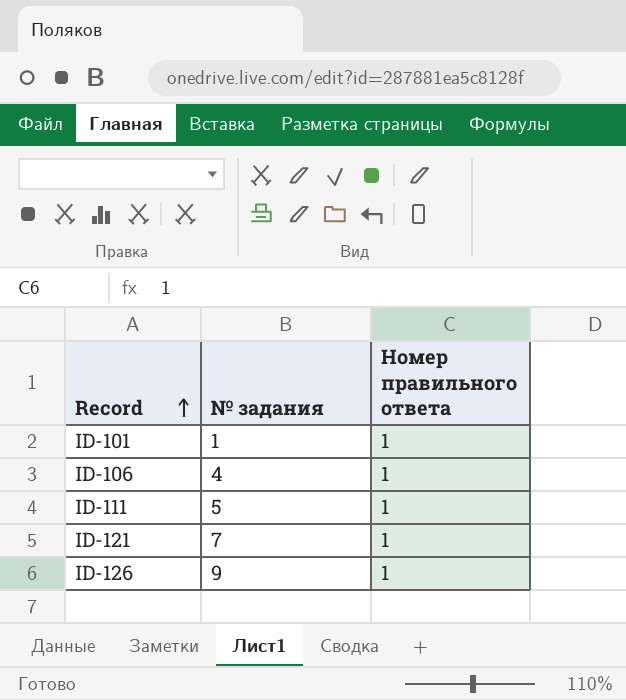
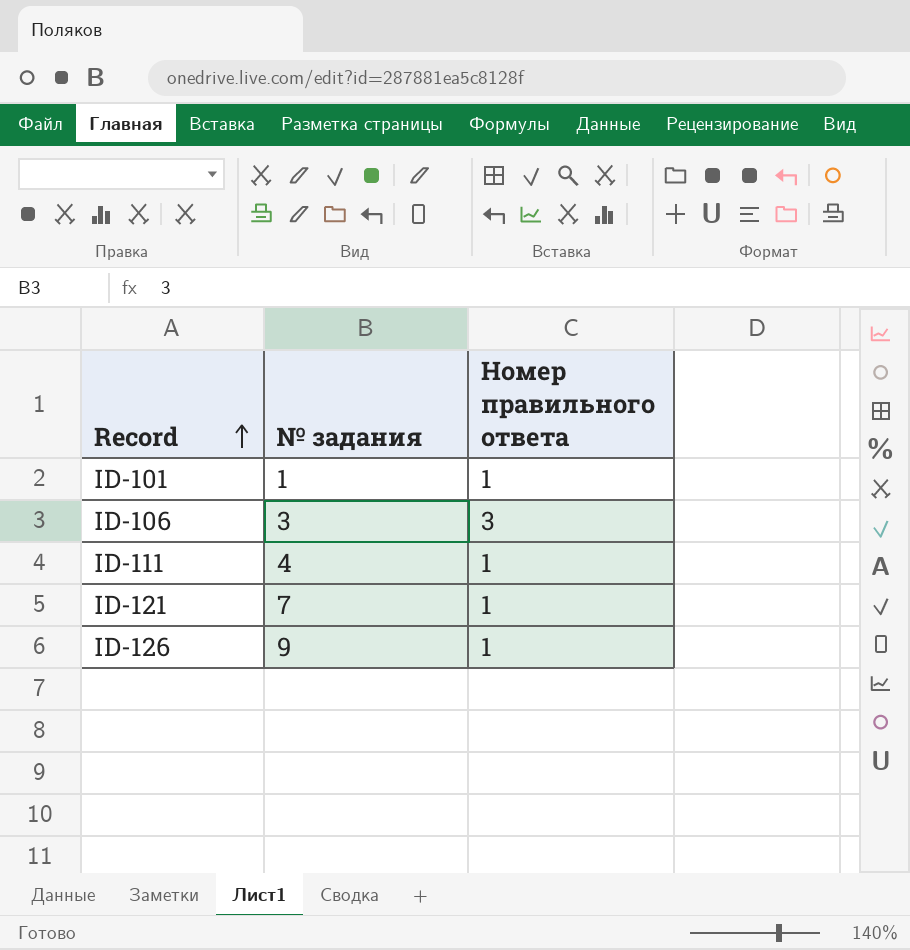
ID-106 | № задания: 4 -> 3
ID-106 | Номер правильного ответа: 1 -> 3
ID-111 | № задания: 5 -> 4

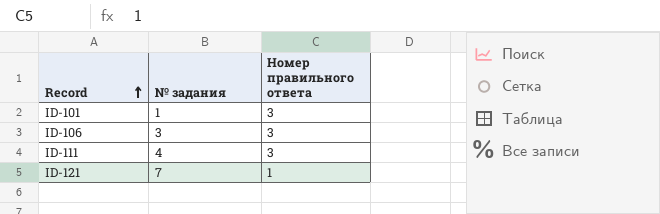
row ID-126: 9 | 1 -> none
ID-101 | Номер правильного ответа: 1 -> 3
ID-111 | Номер правильного ответа: 1 -> 3

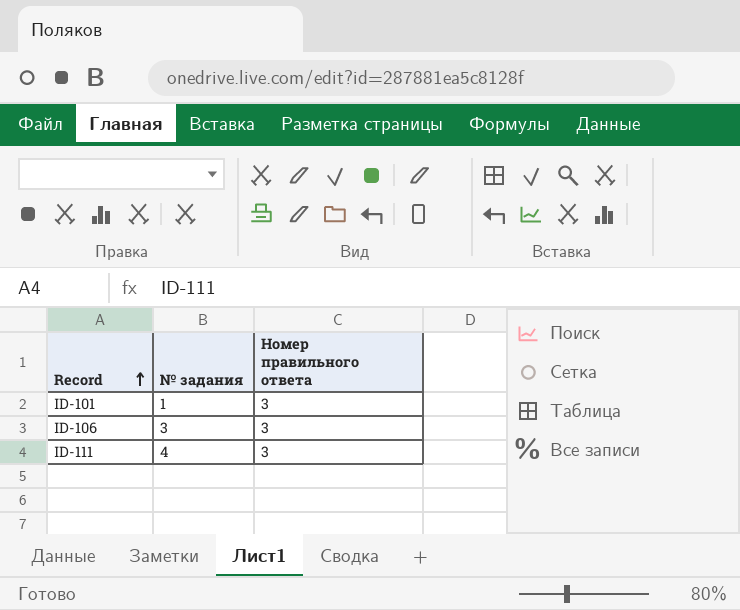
row ID-121: 7 | 1 -> none

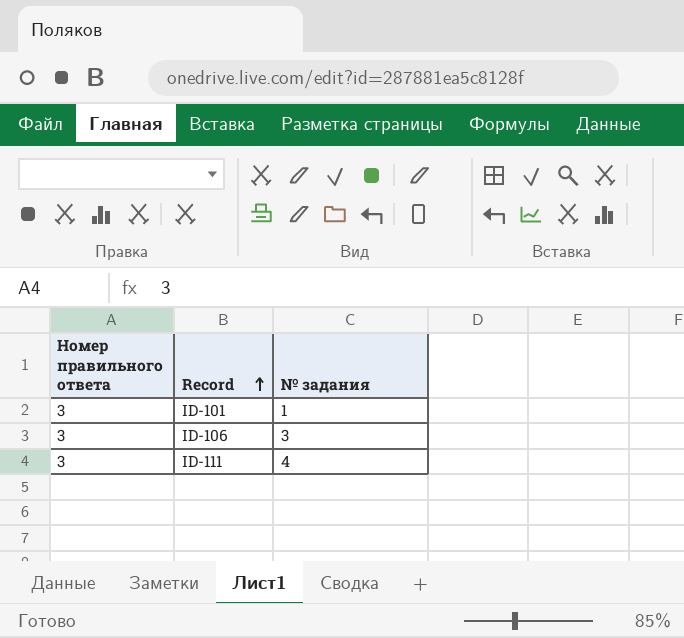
column Номер правильного ответа | position: 3 -> 1

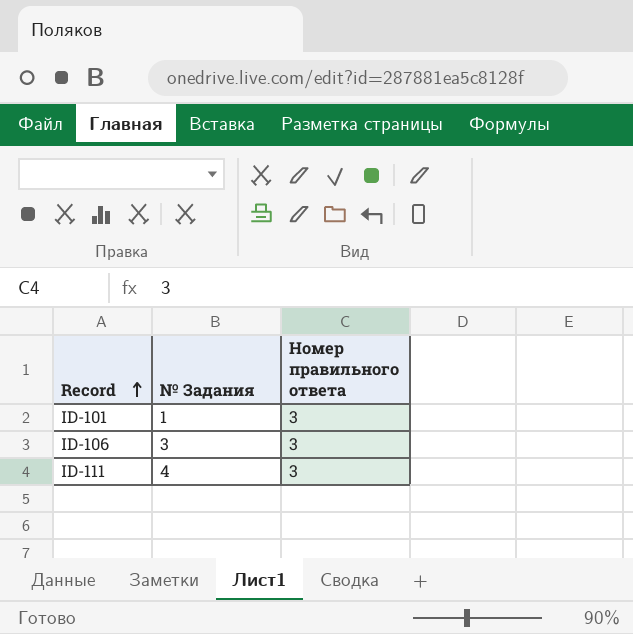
column name: № задания -> № Задания
column Номер правильного ответа | position: 1 -> 3

